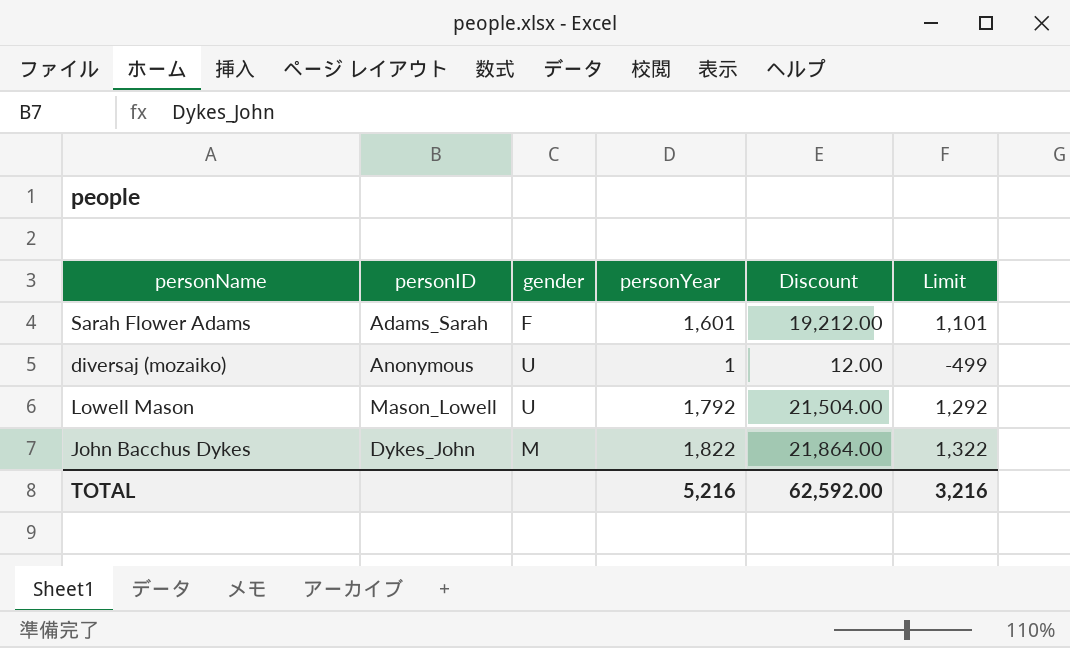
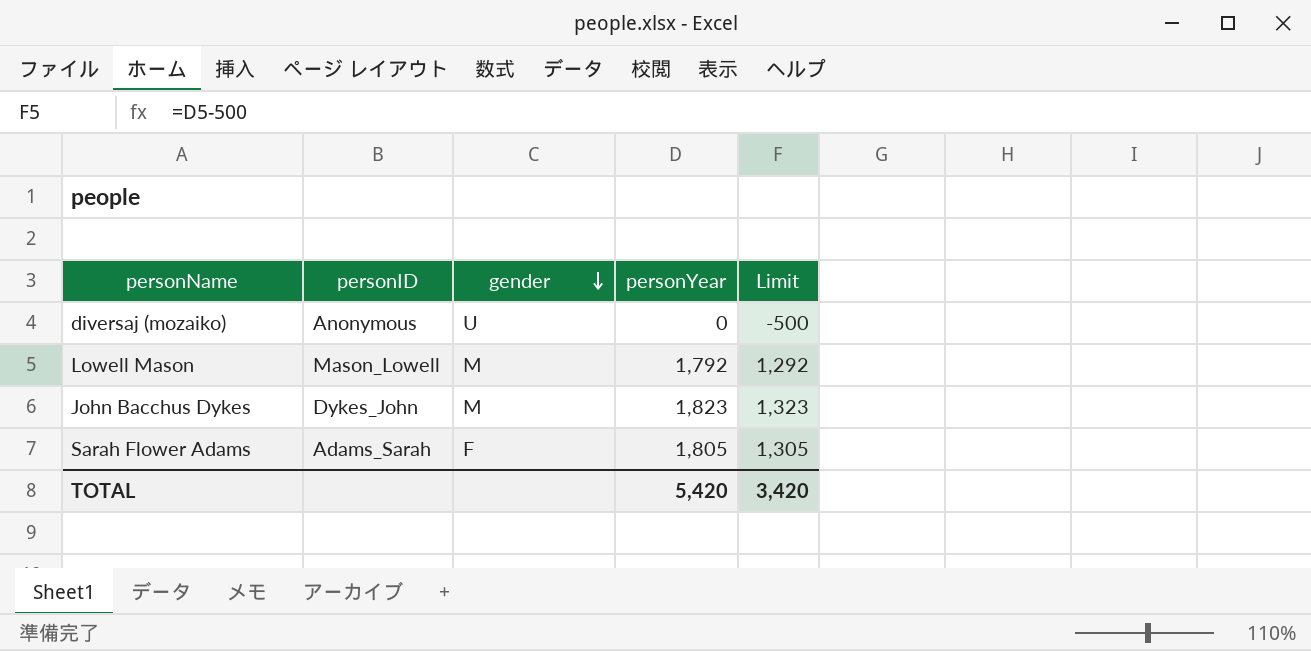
row order: none -> gender descending
column Discount | formula: [personYear] * 12 -> none
diversaj (mozaiko) | personYear: 1 -> 0
diversaj (mozaiko) | Limit: -499 -> -500
Lowell Mason | gender: U -> M
John Bacchus Dykes | personYear: 1,822 -> 1,823
John Bacchus Dykes | Limit: 1,322 -> 1,323
Sarah Flower Adams | personYear: 1,601 -> 1,805
Sarah Flower Adams | Limit: 1,101 -> 1,305
TOTAL | personYear: 5,216 -> 5,420
TOTAL | Limit: 3,216 -> 3,420

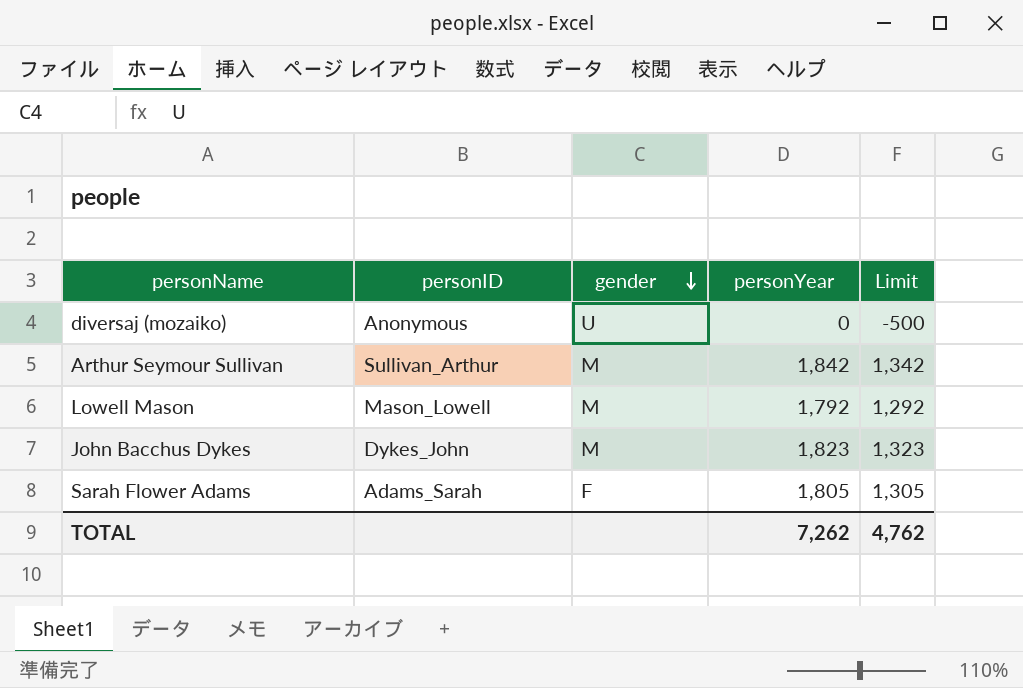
row Arthur Seymour Sullivan: none -> Sullivan_Arthur | M | 1,842 | 1,342
TOTAL | personYear: 5,420 -> 7,262
TOTAL | Limit: 3,420 -> 4,762

